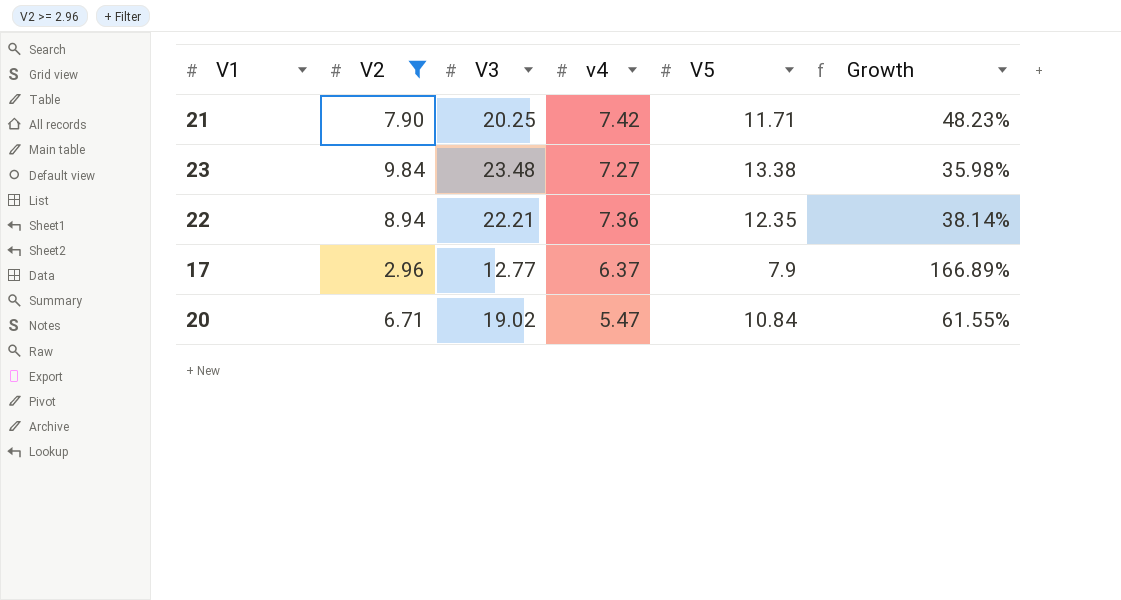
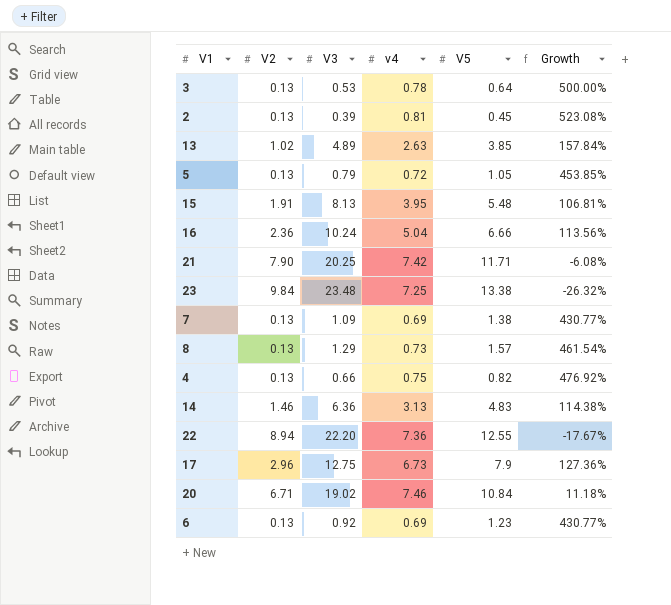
filter: V2 >= 2.96 -> none
column Growth | formula: ([V5] - [V2]) / [V2] -> ([v4] - [V2]) / [V2]
23 | v4: 7.27 -> 7.25
22 | V3: 22.21 -> 22.20
22 | V5: 12.35 -> 12.55
17 | V3: 12.77 -> 12.75
17 | v4: 6.37 -> 6.73
20 | v4: 5.47 -> 7.46

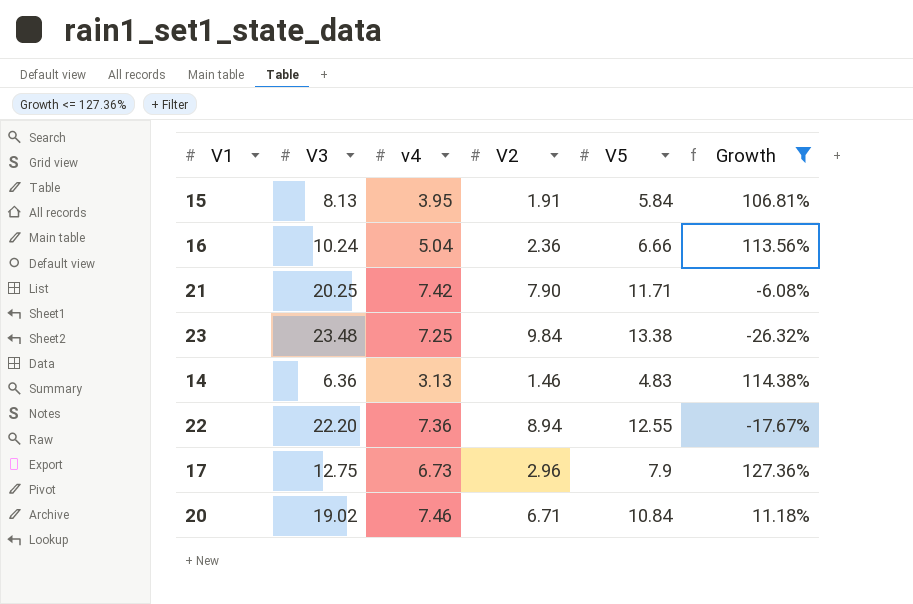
filter: none -> Growth <= 127.36%
column V2 | position: 2 -> 4
15 | V5: 5.48 -> 5.84

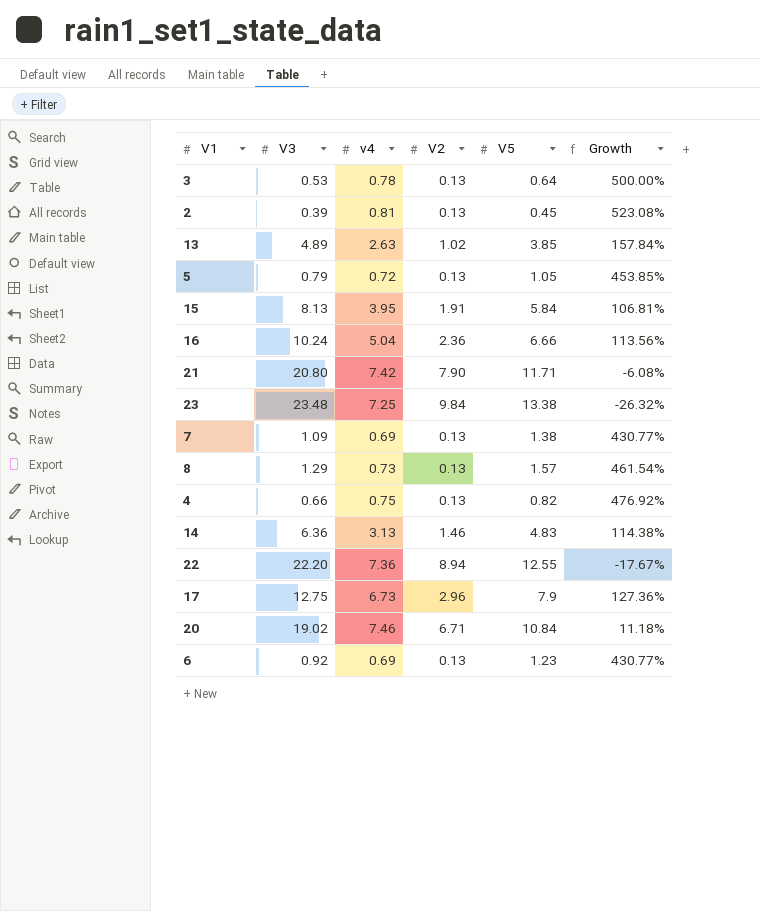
filter: Growth <= 127.36% -> none
21 | V3: 20.25 -> 20.80

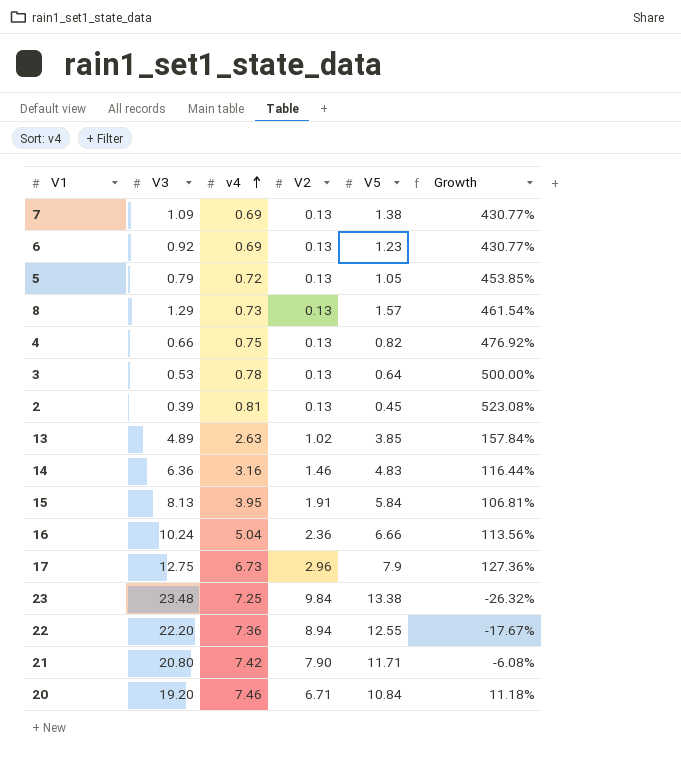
row order: none -> v4 ascending
14 | v4: 3.13 -> 3.16
14 | Growth: 114.38% -> 116.44%
20 | V3: 19.02 -> 19.20

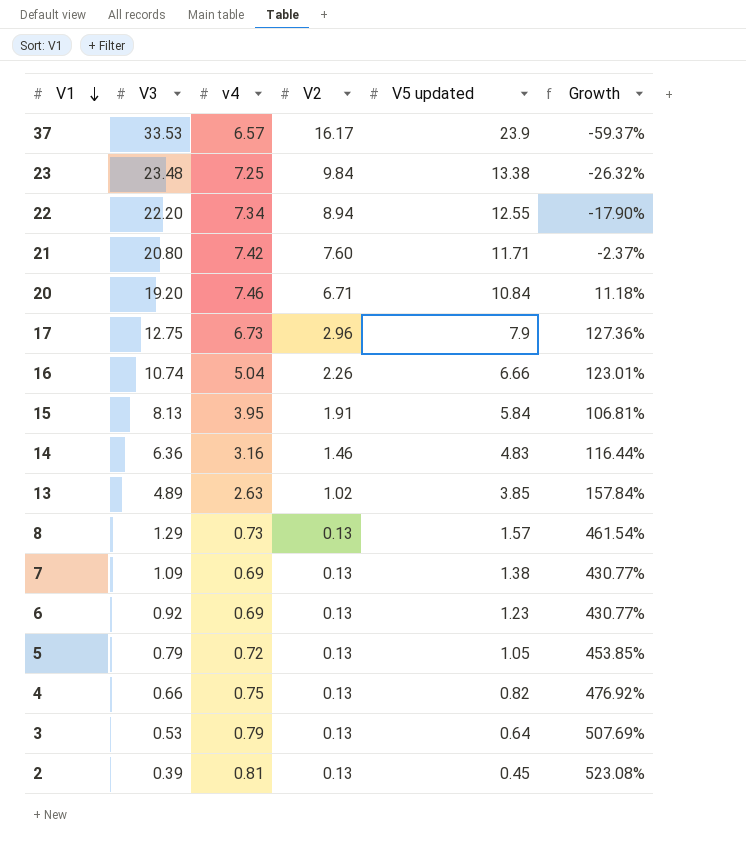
row order: v4 ascending -> V1 descending
column name: V5 -> V5 updated
row 37: none -> 33.53 | 6.57 | 16.17 | 23.9 | -59.37%
22 | v4: 7.36 -> 7.34
22 | Growth: -17.67% -> -17.90%
21 | V2: 7.90 -> 7.60
21 | Growth: -6.08% -> -2.37%
16 | V3: 10.24 -> 10.74
16 | V2: 2.36 -> 2.26
16 | Growth: 113.56% -> 123.01%
3 | v4: 0.78 -> 0.79
3 | Growth: 500.00% -> 507.69%

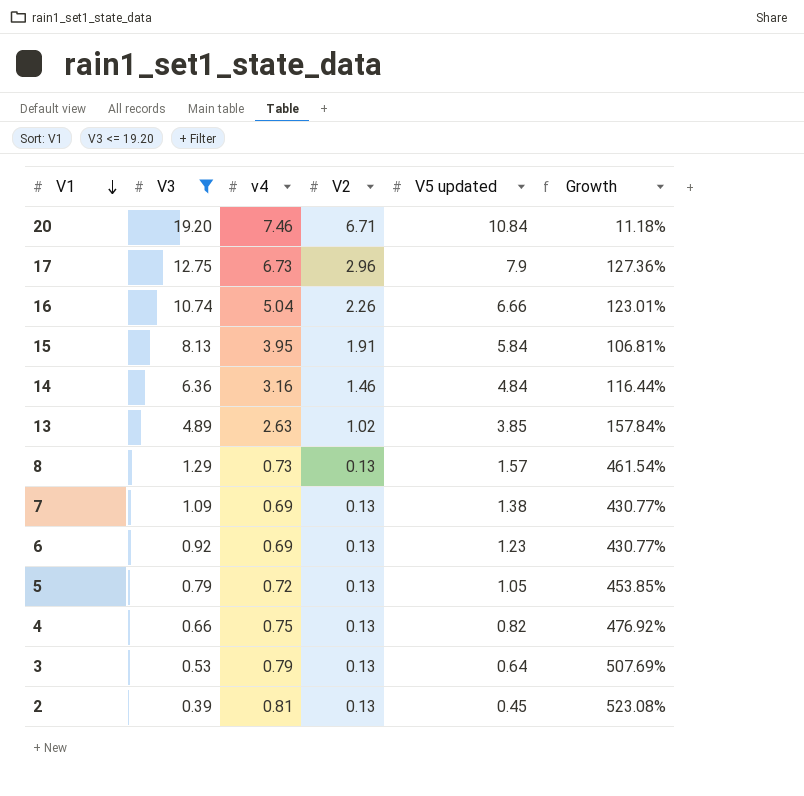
filter: none -> V3 <= 19.20
14 | V5 updated: 4.83 -> 4.84

